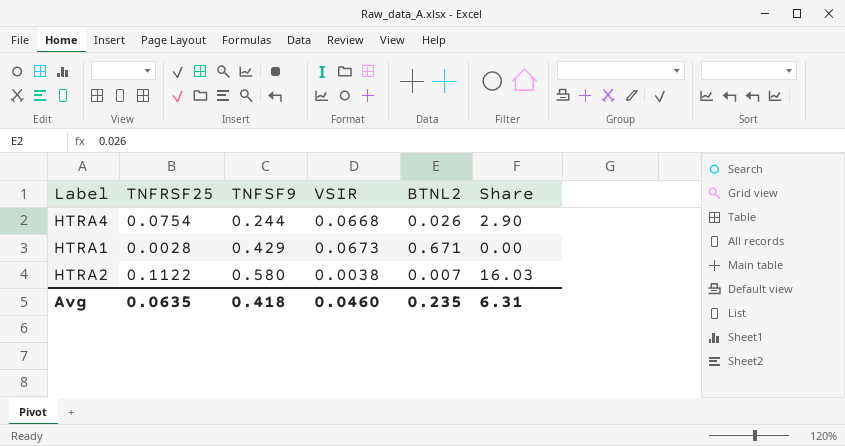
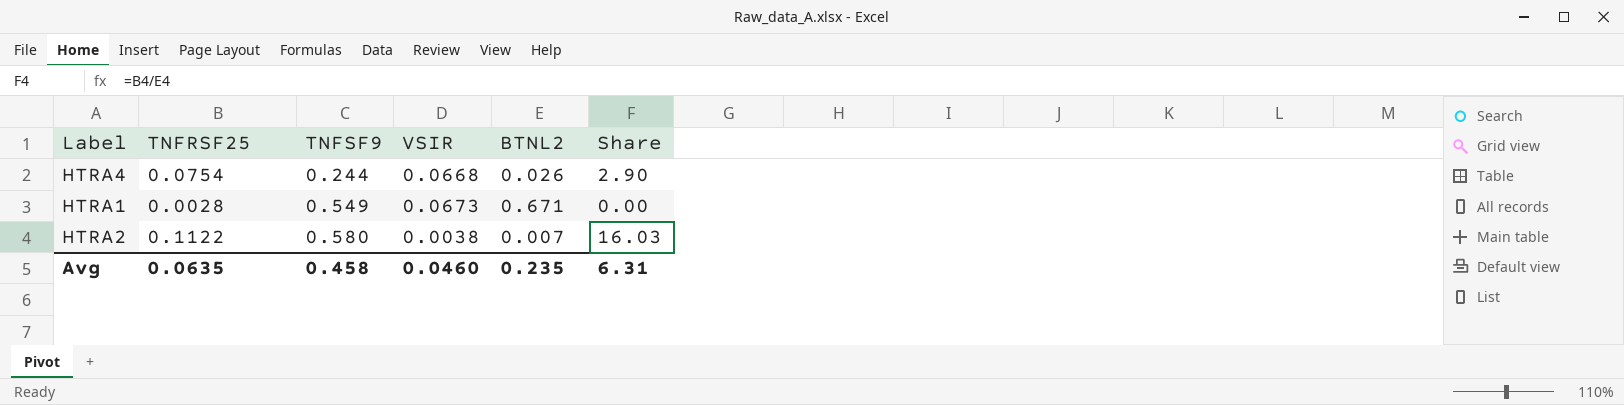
HTRA1 | TNFSF9: 0.429 -> 0.549
Avg | TNFSF9: 0.418 -> 0.458

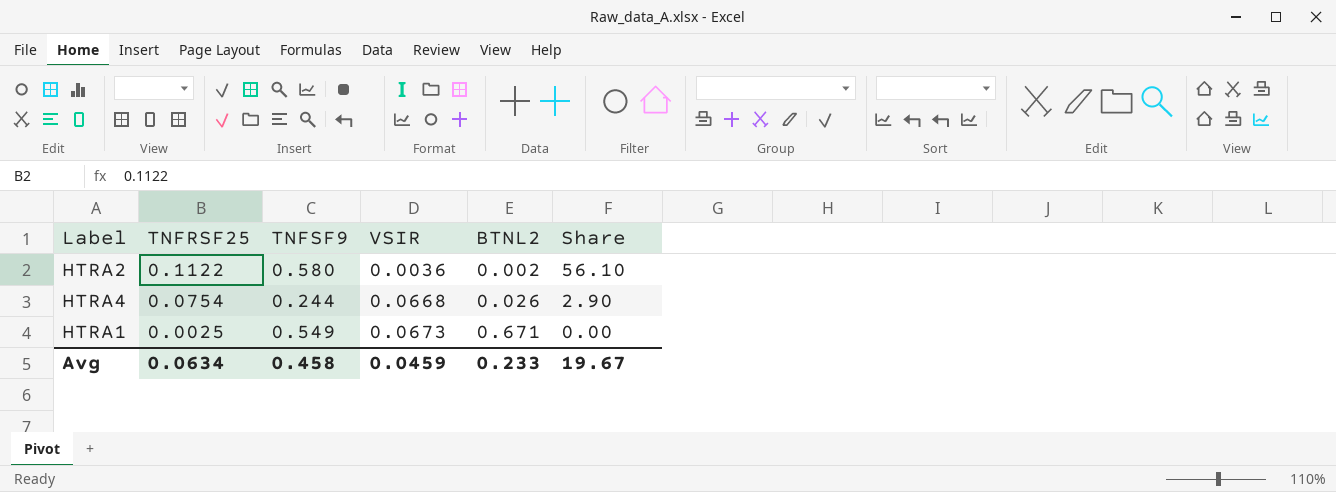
row order: TNFSF9 ascending -> TNFRSF25 descending
HTRA2 | VSIR: 0.0038 -> 0.0036
HTRA2 | BTNL2: 0.007 -> 0.002
HTRA2 | Share: 16.03 -> 56.10
HTRA1 | TNFRSF25: 0.0028 -> 0.0025
Avg | TNFRSF25: 0.0635 -> 0.0634
Avg | VSIR: 0.0460 -> 0.0459
Avg | BTNL2: 0.235 -> 0.233
Avg | Share: 6.31 -> 19.67

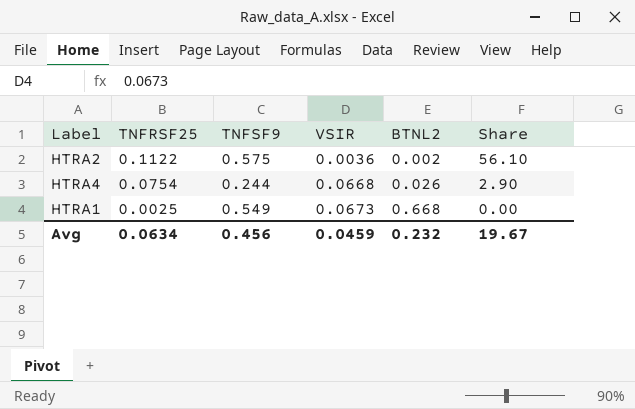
HTRA2 | TNFSF9: 0.580 -> 0.575
HTRA1 | BTNL2: 0.671 -> 0.668
Avg | TNFSF9: 0.458 -> 0.456
Avg | BTNL2: 0.233 -> 0.232

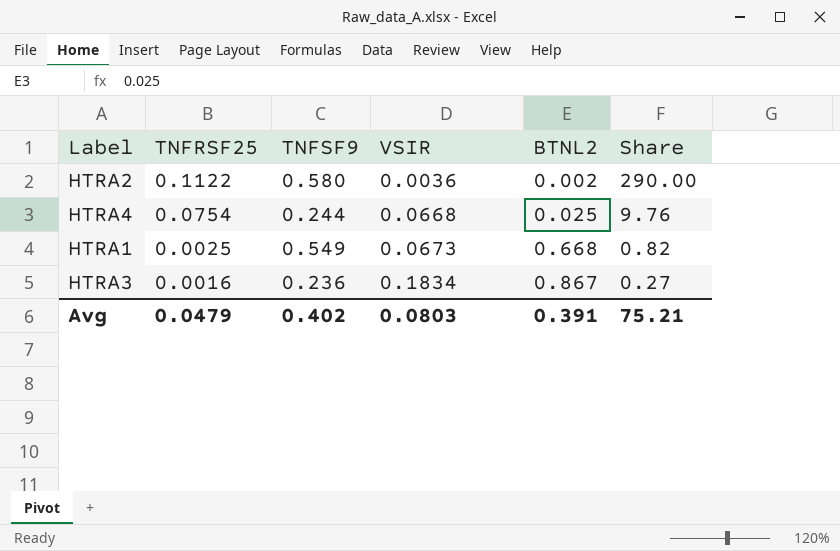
column Share | formula: [TNFRSF25] / [BTNL2] -> [TNFSF9] / [BTNL2]
HTRA2 | TNFSF9: 0.575 -> 0.580
HTRA4 | BTNL2: 0.026 -> 0.025
row HTRA3: none -> 0.0016 | 0.236 | 0.1834 | 0.867 | 0.27
Avg | TNFRSF25: 0.0634 -> 0.0479
Avg | TNFSF9: 0.456 -> 0.402
Avg | VSIR: 0.0459 -> 0.0803
Avg | BTNL2: 0.232 -> 0.391
Avg | Share: 19.67 -> 75.21

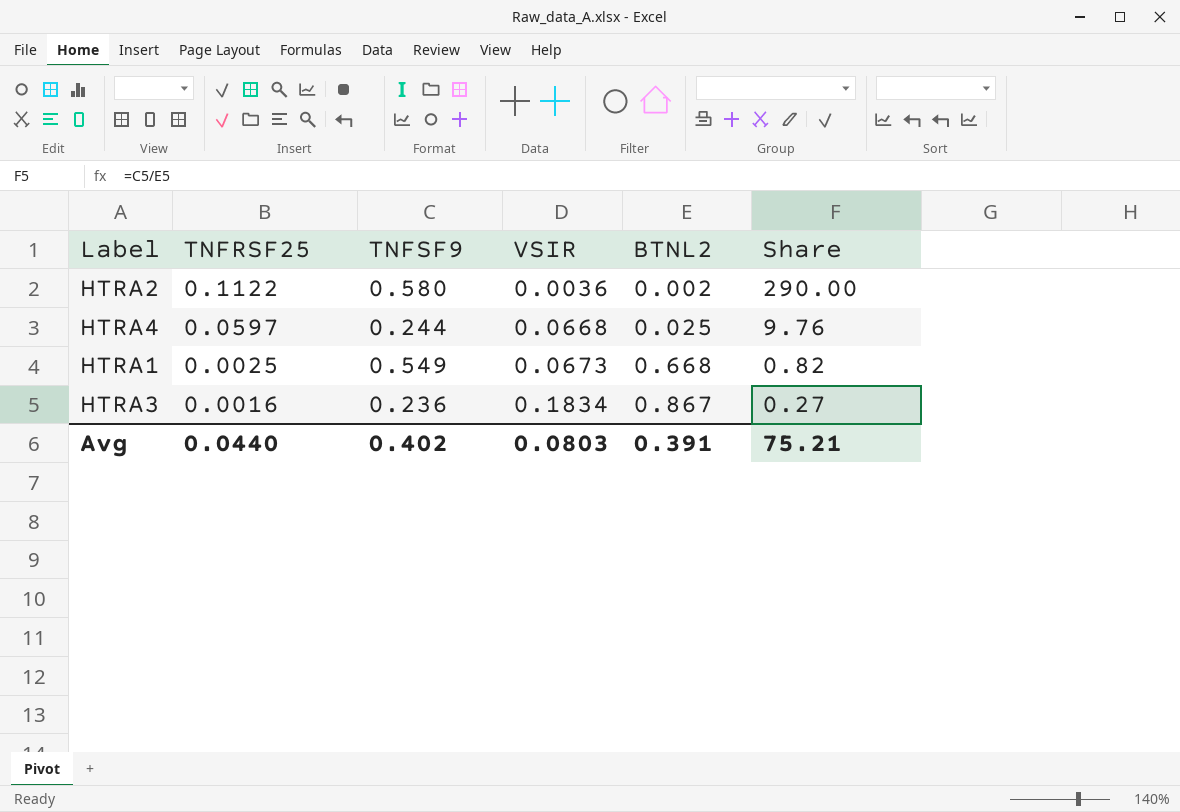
HTRA4 | TNFRSF25: 0.0754 -> 0.0597
Avg | TNFRSF25: 0.0479 -> 0.0440

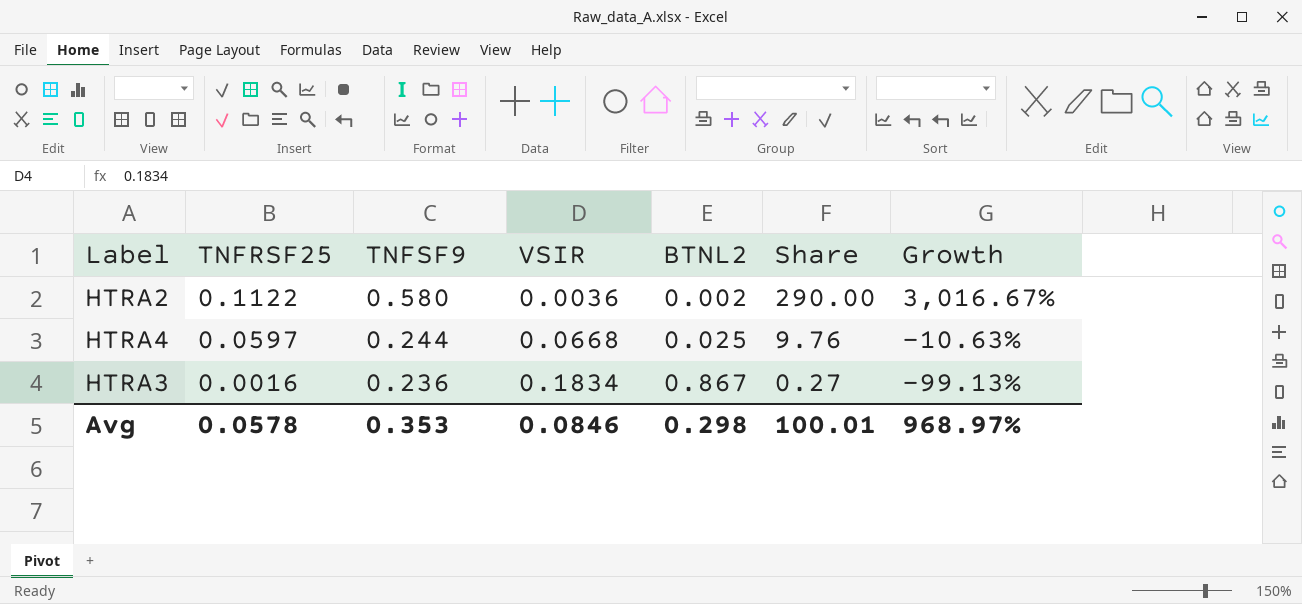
column Growth | formula: none -> ([TNFRSF25] - [VSIR]) / [VSIR]
row HTRA1: 0.0025 | 0.549 | 0.0673 | 0.668 | 0.82 -> none
Avg | TNFRSF25: 0.0440 -> 0.0578
Avg | TNFSF9: 0.402 -> 0.353
Avg | VSIR: 0.0803 -> 0.0846
Avg | BTNL2: 0.391 -> 0.298
Avg | Share: 75.21 -> 100.01

